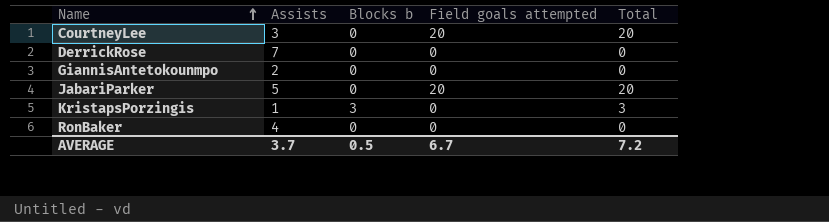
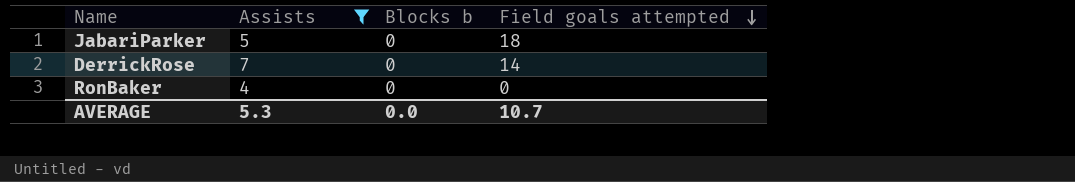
filter: none -> Assists >= 4
row order: Name ascending -> Field goals attempted descending
column Total | formula: [Blocks b] + [Field goals attempted] -> none
JabariParker | Field goals attempted: 20 -> 18
DerrickRose | Field goals attempted: 0 -> 14
AVERAGE | Assists: 3.7 -> 5.3
AVERAGE | Blocks b: 0.5 -> 0.0
AVERAGE | Field goals attempted: 6.7 -> 10.7

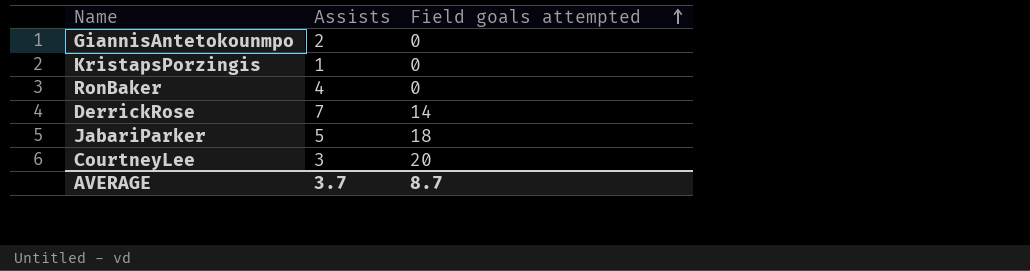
filter: Assists >= 4 -> none
row order: Field goals attempted descending -> Field goals attempted ascending
column Blocks b | position: 3 -> none
AVERAGE | Assists: 5.3 -> 3.7
AVERAGE | Field goals attempted: 10.7 -> 8.7

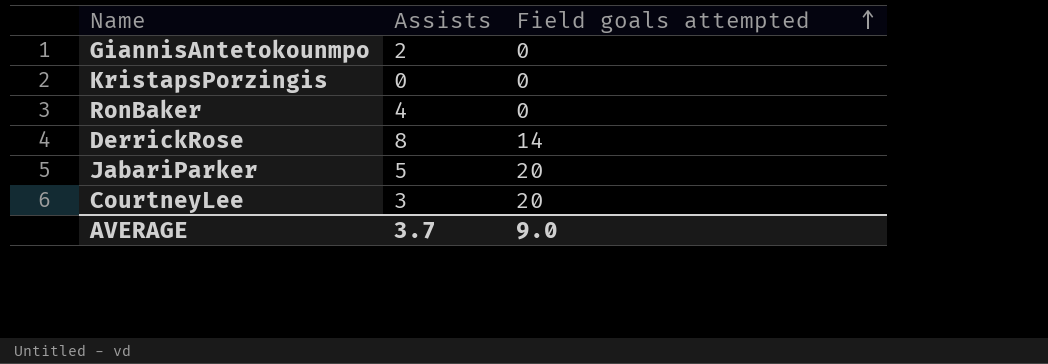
KristapsPorzingis | Assists: 1 -> 0
DerrickRose | Assists: 7 -> 8
JabariParker | Field goals attempted: 18 -> 20
AVERAGE | Field goals attempted: 8.7 -> 9.0

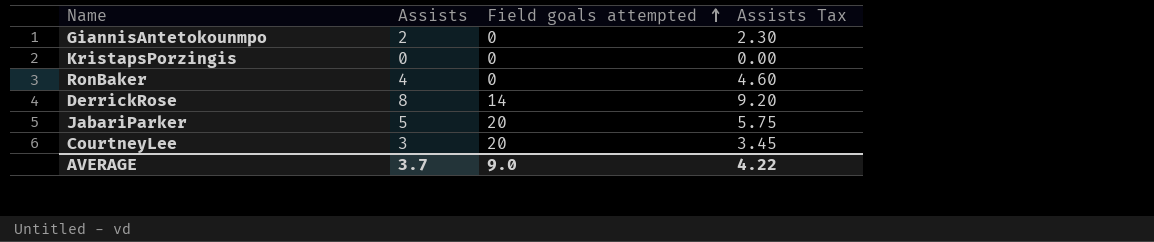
column Assists Tax | formula: none -> [Assists] * 1.15

